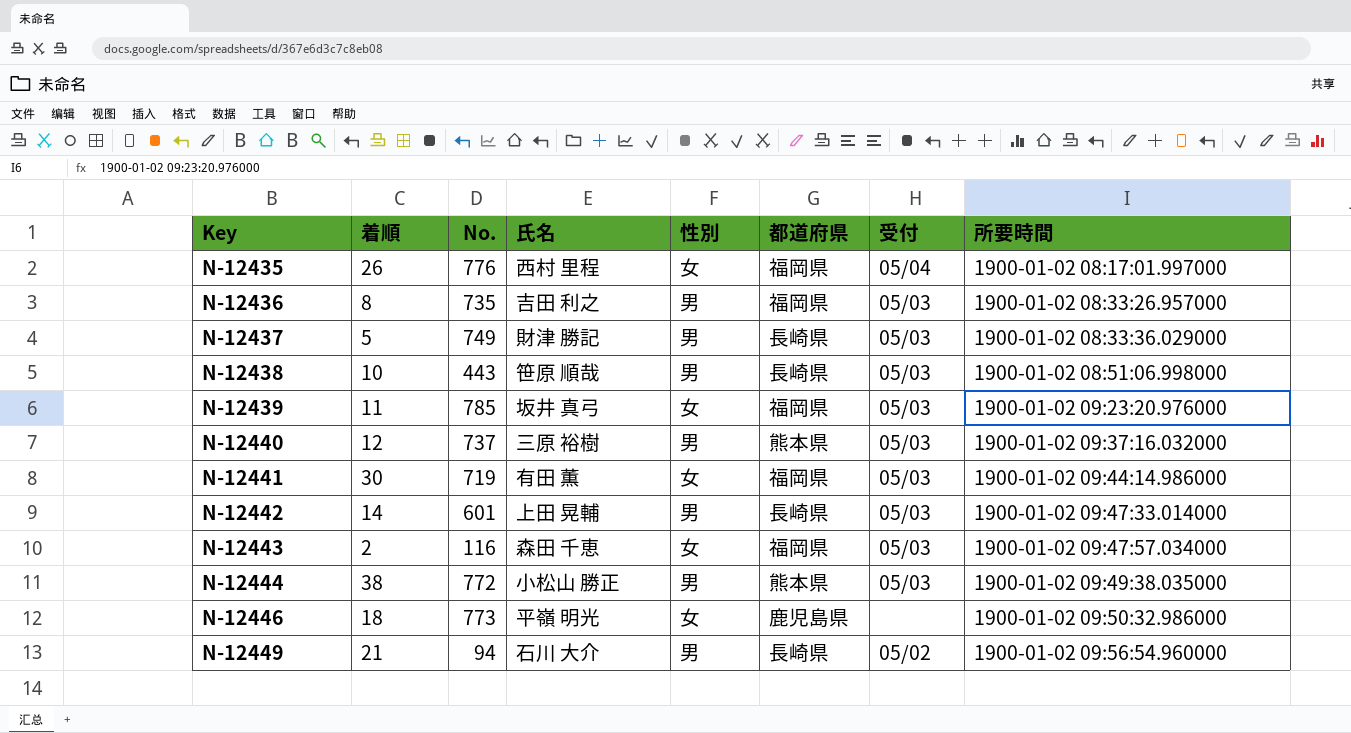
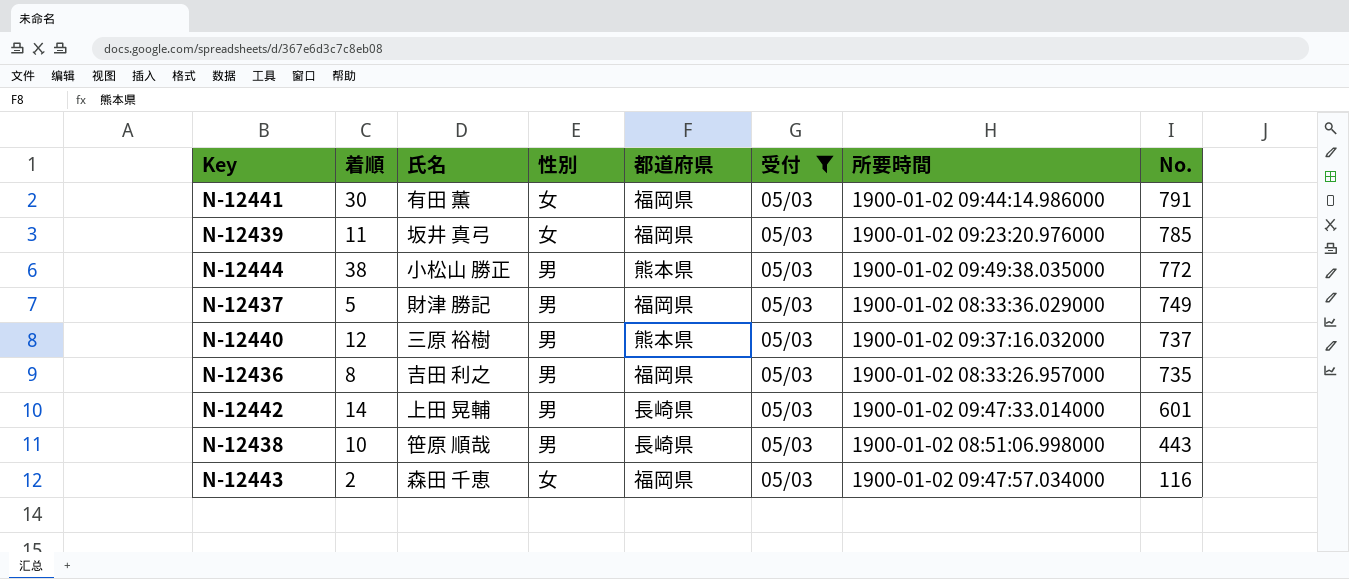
filter: none -> 受付 = 05/03
row order: Key ascending -> No. descending
column No. | position: 3 -> 8
N-12441 | No.: 719 -> 791
N-12437 | 都道府県: 長崎県 -> 福岡県

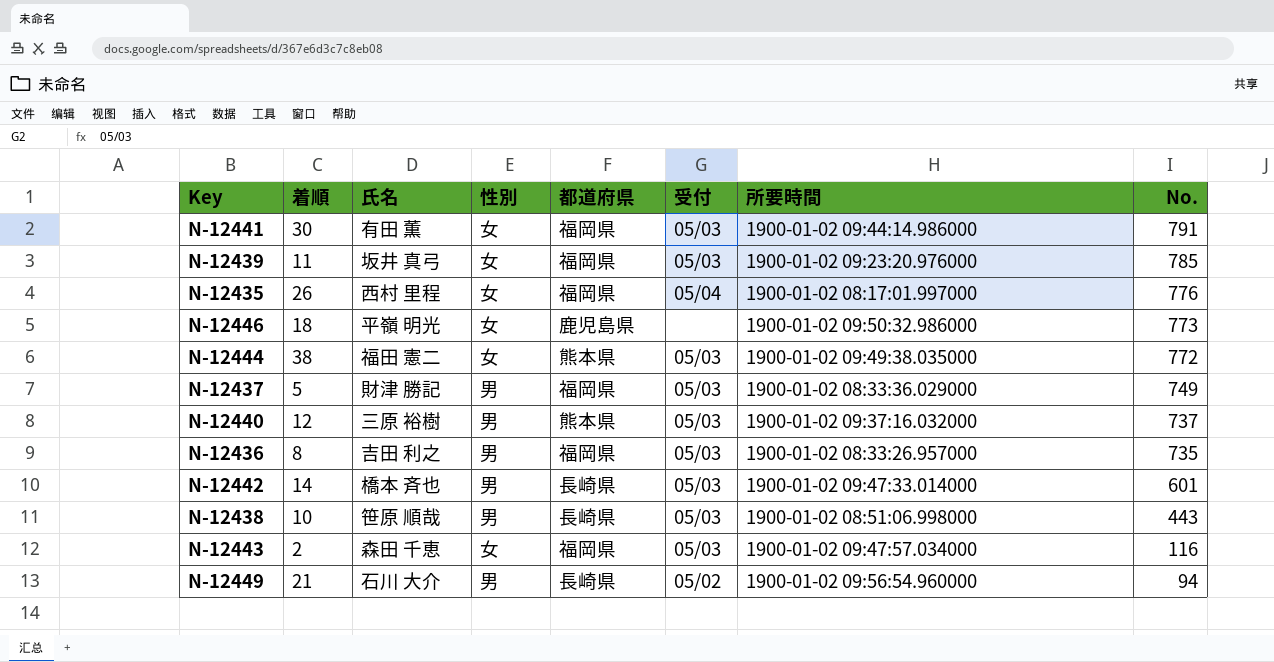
filter: 受付 = 05/03 -> none
N-12444 | 氏名: 小松山 勝正 -> 福田 憲二
N-12444 | 性別: 男 -> 女
N-12442 | 氏名: 上田 晃輔 -> 橋本 斉也

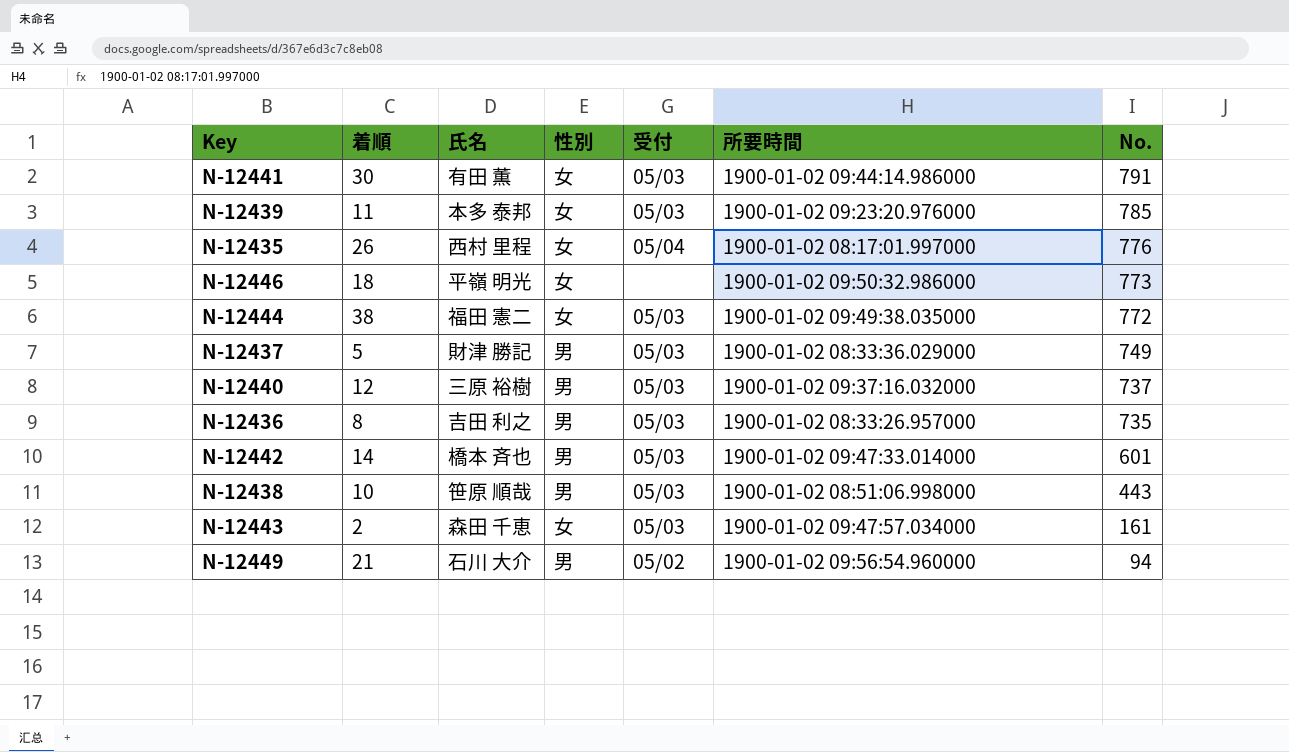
column 都道府県 | position: 5 -> none
N-12439 | 氏名: 坂井 真弓 -> 本多 泰邦
N-12443 | No.: 116 -> 161

